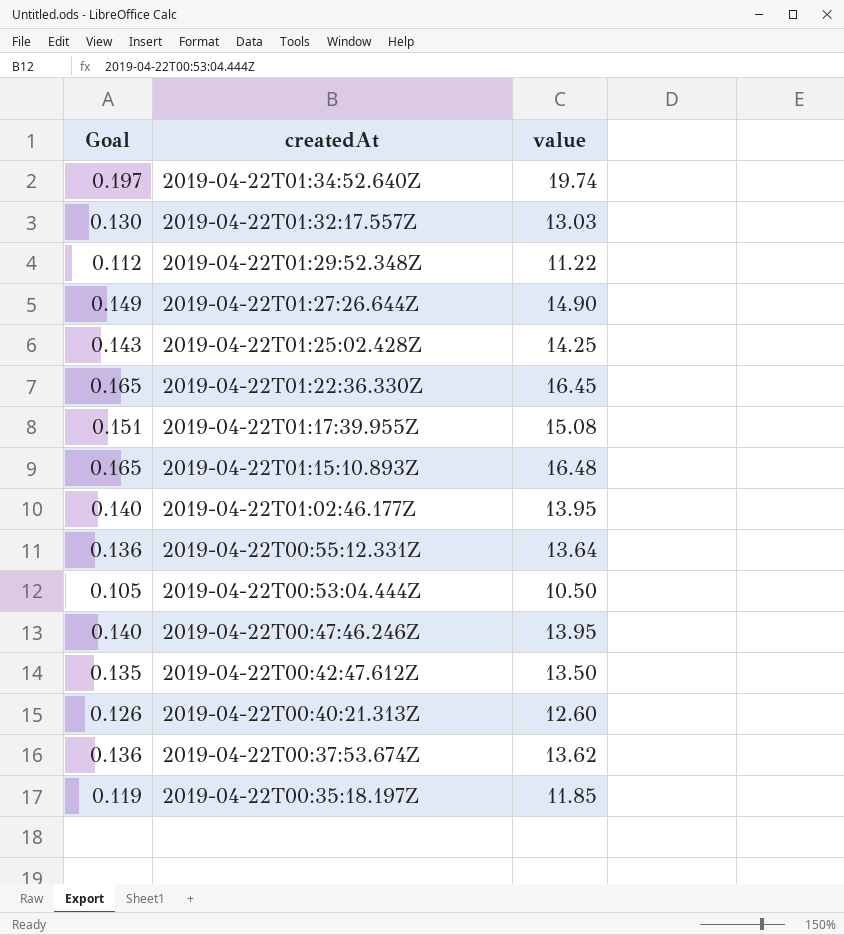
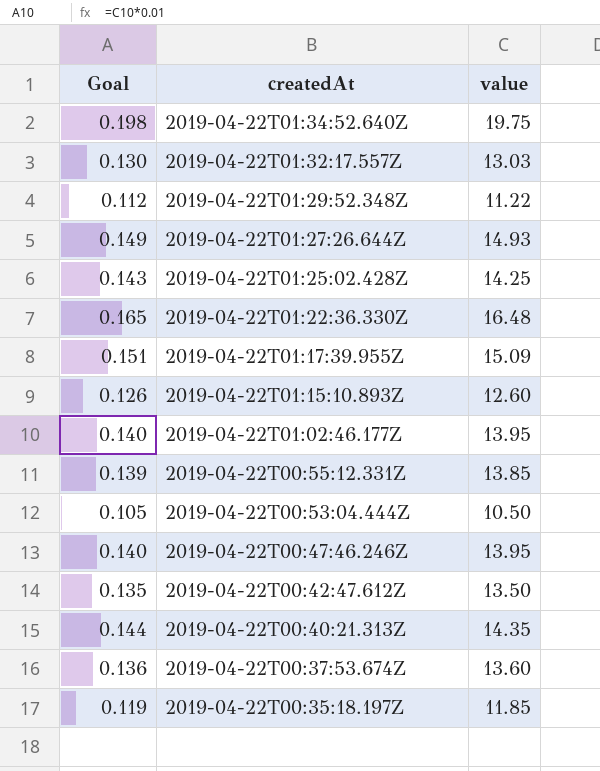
2019-04-22T01:34:52.640Z | Goal: 0.197 -> 0.198
2019-04-22T01:34:52.640Z | value: 19.74 -> 19.75
2019-04-22T01:27:26.644Z | value: 14.90 -> 14.93
2019-04-22T01:22:36.330Z | value: 16.45 -> 16.48
2019-04-22T01:17:39.955Z | value: 15.08 -> 15.09
2019-04-22T01:15:10.893Z | Goal: 0.165 -> 0.126
2019-04-22T01:15:10.893Z | value: 16.48 -> 12.60
2019-04-22T00:55:12.331Z | Goal: 0.136 -> 0.139
2019-04-22T00:55:12.331Z | value: 13.64 -> 13.85
2019-04-22T00:40:21.313Z | Goal: 0.126 -> 0.144
2019-04-22T00:40:21.313Z | value: 12.60 -> 14.35
2019-04-22T00:37:53.674Z | value: 13.62 -> 13.60

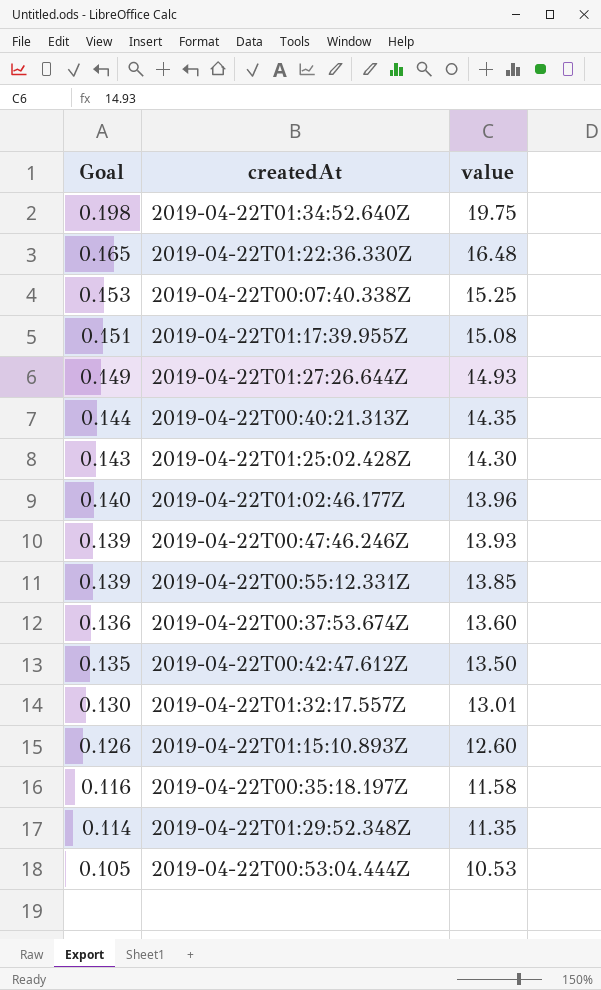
row order: createdAt descending -> Goal descending
row 2019-04-22T00:07:40.338Z: none -> 0.153 | 15.25
2019-04-22T01:17:39.955Z | value: 15.09 -> 15.08
2019-04-22T01:25:02.428Z | value: 14.25 -> 14.30
2019-04-22T01:02:46.177Z | value: 13.95 -> 13.96
2019-04-22T00:47:46.246Z | Goal: 0.140 -> 0.139
2019-04-22T00:47:46.246Z | value: 13.95 -> 13.93
2019-04-22T01:32:17.557Z | value: 13.03 -> 13.01
2019-04-22T00:35:18.197Z | Goal: 0.119 -> 0.116
2019-04-22T00:35:18.197Z | value: 11.85 -> 11.58
2019-04-22T01:29:52.348Z | Goal: 0.112 -> 0.114
2019-04-22T01:29:52.348Z | value: 11.22 -> 11.35
2019-04-22T00:53:04.444Z | value: 10.50 -> 10.53

